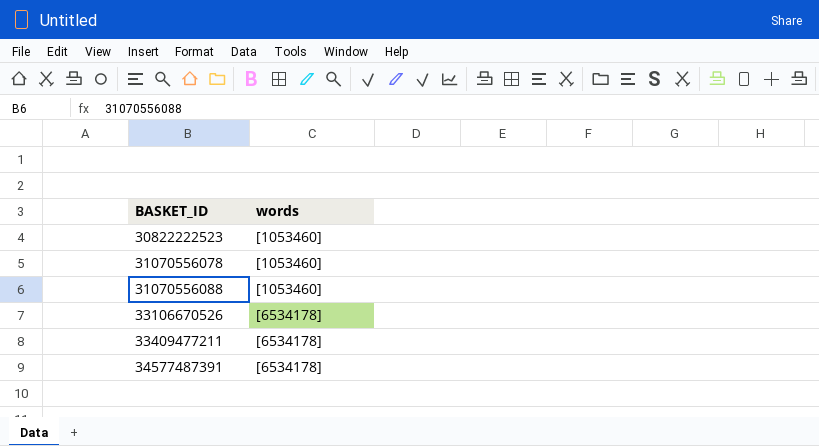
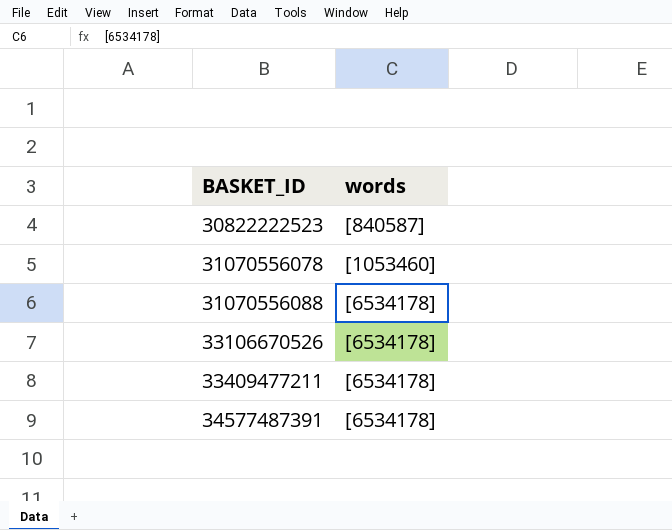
30822222523 | words: [1053460] -> [840587]
31070556088 | words: [1053460] -> [6534178]

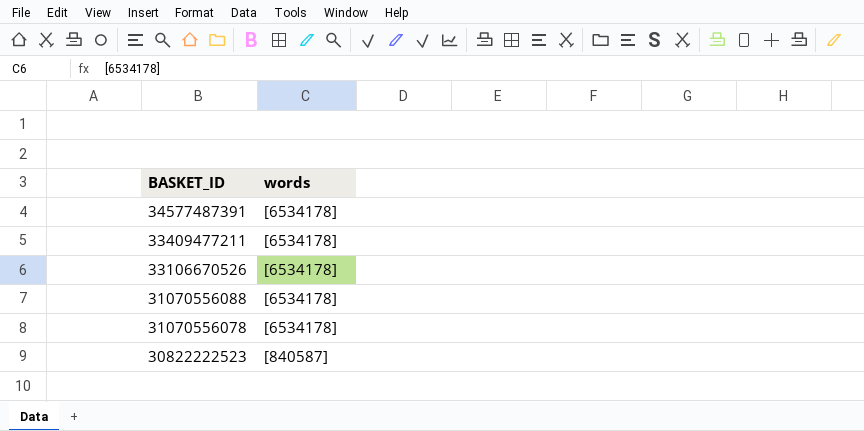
row order: BASKET_ID ascending -> BASKET_ID descending
31070556078 | words: [1053460] -> [6534178]

